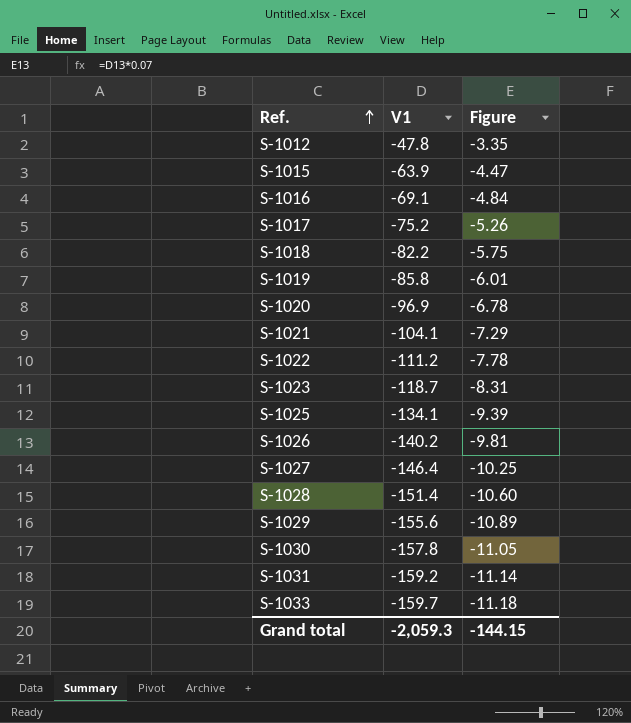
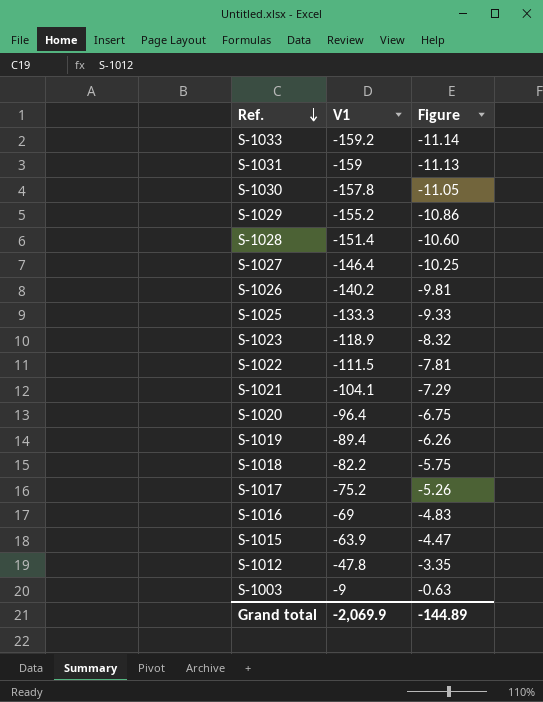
row order: Ref. ascending -> Ref. descending
S-1033 | V1: -159.7 -> -159.2
S-1033 | Figure: -11.18 -> -11.14
S-1031 | V1: -159.2 -> -159
S-1031 | Figure: -11.14 -> -11.13
S-1029 | V1: -155.6 -> -155.2
S-1029 | Figure: -10.89 -> -10.86
S-1025 | V1: -134.1 -> -133.3
S-1025 | Figure: -9.39 -> -9.33
S-1023 | V1: -118.7 -> -118.9
S-1023 | Figure: -8.31 -> -8.32
S-1022 | V1: -111.2 -> -111.5
S-1022 | Figure: -7.78 -> -7.81
S-1020 | V1: -96.9 -> -96.4
S-1020 | Figure: -6.78 -> -6.75
S-1019 | V1: -85.8 -> -89.4
S-1019 | Figure: -6.01 -> -6.26
S-1016 | V1: -69.1 -> -69
S-1016 | Figure: -4.84 -> -4.83
row S-1003: none -> -9 | -0.63
Grand total | V1: -2,059.3 -> -2,069.9
Grand total | Figure: -144.15 -> -144.89

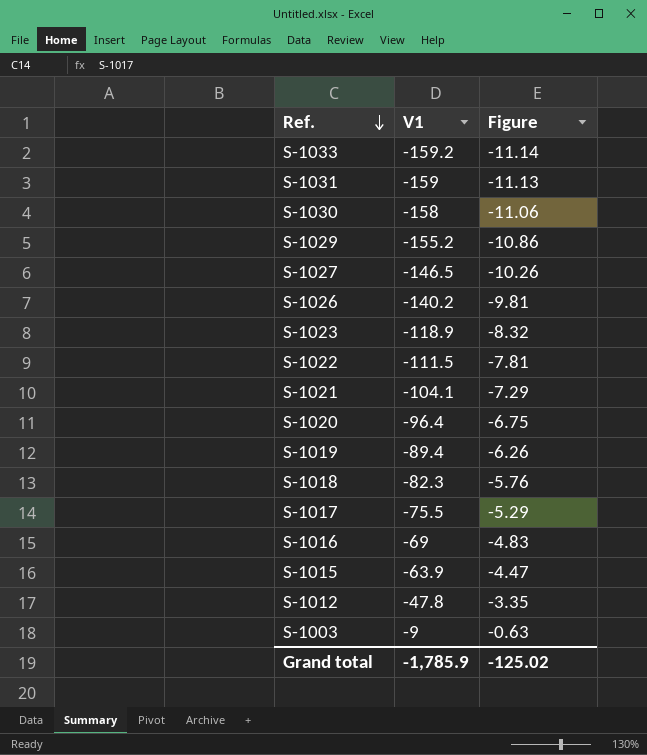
row S-1028: -151.4 | -10.60 -> none
row S-1025: -133.3 | -9.33 -> none
S-1030 | V1: -157.8 -> -158
S-1030 | Figure: -11.05 -> -11.06
S-1027 | V1: -146.4 -> -146.5
S-1027 | Figure: -10.25 -> -10.26
S-1018 | V1: -82.2 -> -82.3
S-1018 | Figure: -5.75 -> -5.76
S-1017 | V1: -75.2 -> -75.5
S-1017 | Figure: -5.26 -> -5.29
Grand total | V1: -2,069.9 -> -1,785.9
Grand total | Figure: -144.89 -> -125.02

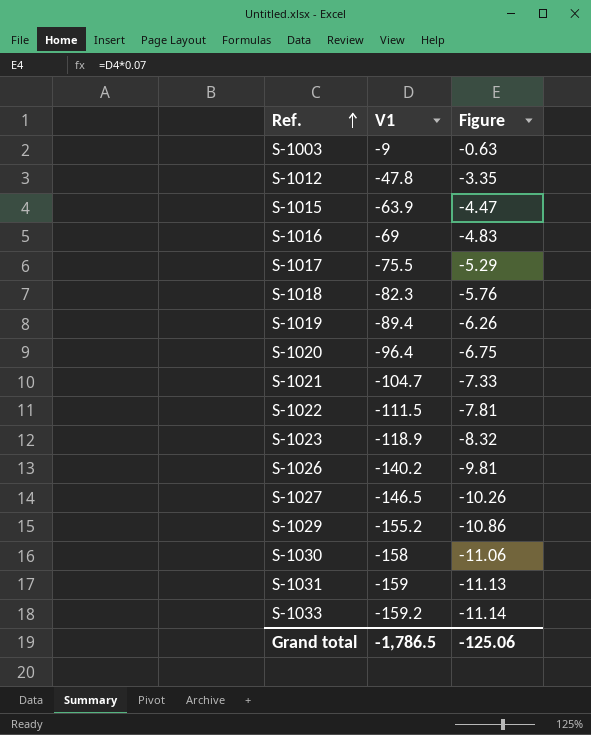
row order: Ref. descending -> Ref. ascending
S-1021 | V1: -104.1 -> -104.7
S-1021 | Figure: -7.29 -> -7.33
Grand total | V1: -1,785.9 -> -1,786.5
Grand total | Figure: -125.02 -> -125.06

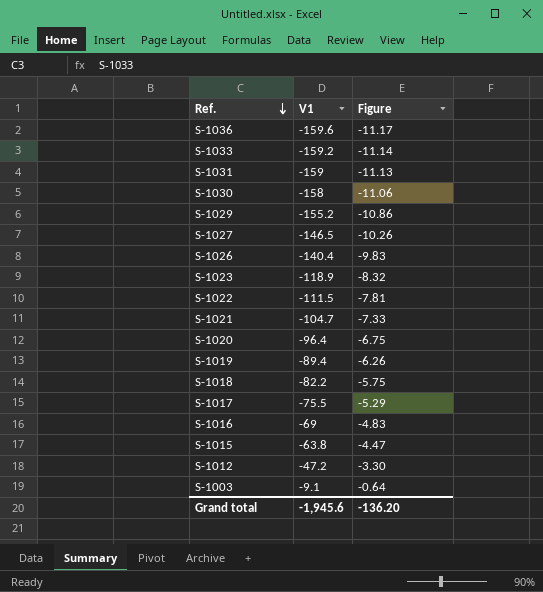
row order: Ref. ascending -> Ref. descending
row S-1036: none -> -159.6 | -11.17
S-1026 | V1: -140.2 -> -140.4
S-1026 | Figure: -9.81 -> -9.83
S-1018 | V1: -82.3 -> -82.2
S-1018 | Figure: -5.76 -> -5.75
S-1015 | V1: -63.9 -> -63.8
S-1012 | V1: -47.8 -> -47.2
S-1012 | Figure: -3.35 -> -3.30
S-1003 | V1: -9 -> -9.1
S-1003 | Figure: -0.63 -> -0.64
Grand total | V1: -1,786.5 -> -1,945.6
Grand total | Figure: -125.06 -> -136.20

